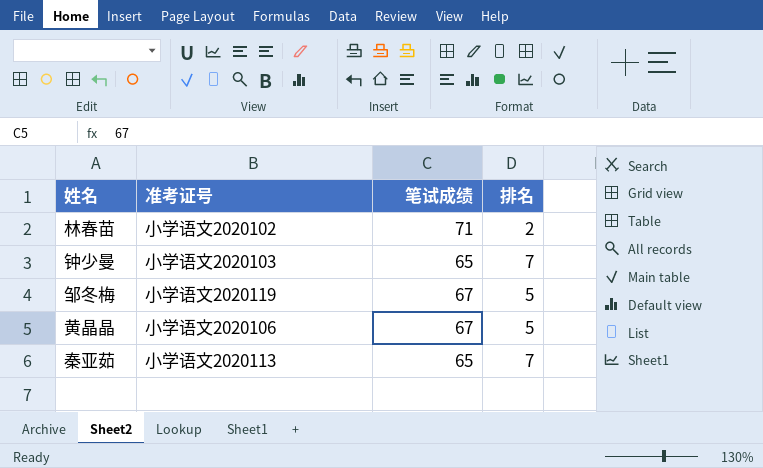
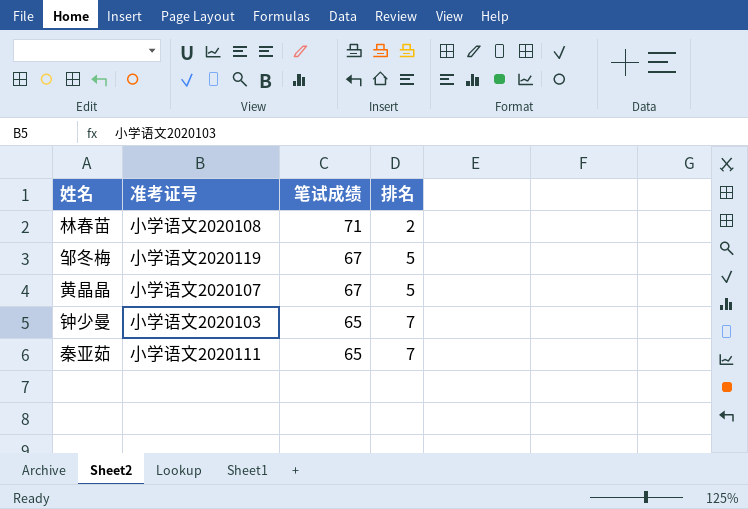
row order: none -> 笔试成绩 descending
林春苗 | 准考证号: 小学语文2020102 -> 小学语文2020108
黄晶晶 | 准考证号: 小学语文2020106 -> 小学语文2020107
秦亚茹 | 准考证号: 小学语文2020113 -> 小学语文2020111

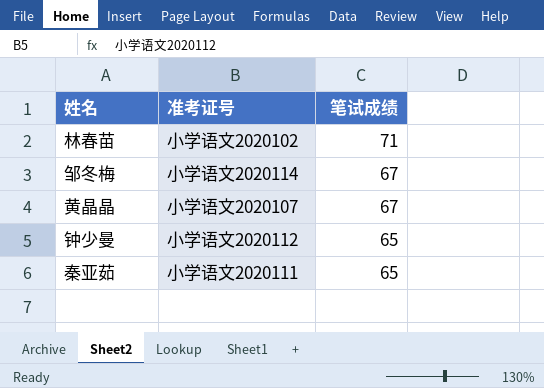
column 排名 | position: 4 -> none
林春苗 | 准考证号: 小学语文2020108 -> 小学语文2020102
邹冬梅 | 准考证号: 小学语文2020119 -> 小学语文2020114
钟少曼 | 准考证号: 小学语文2020103 -> 小学语文2020112

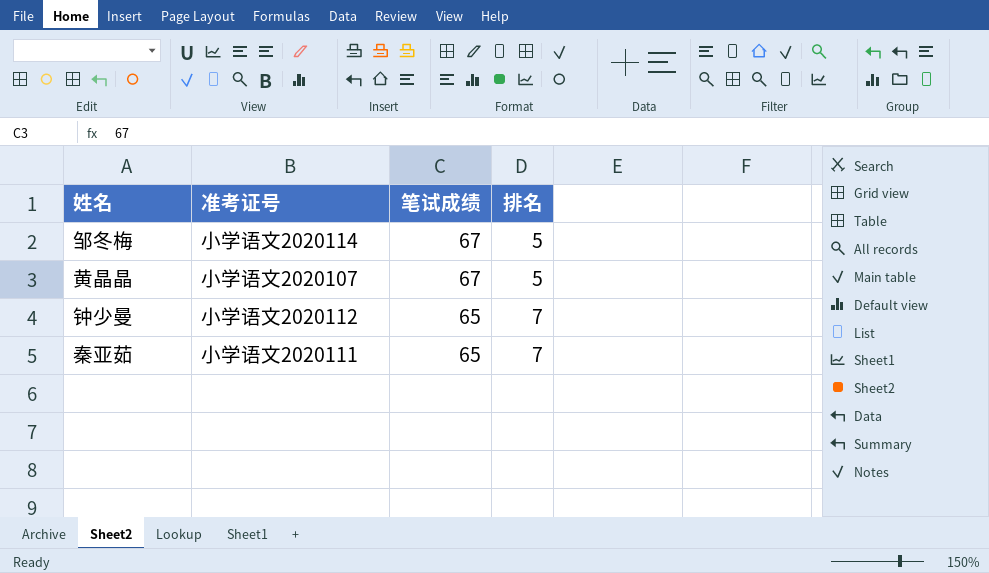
column 排名 | position: none -> 4
row 林春苗: 小学语文2020102 | 71 -> none

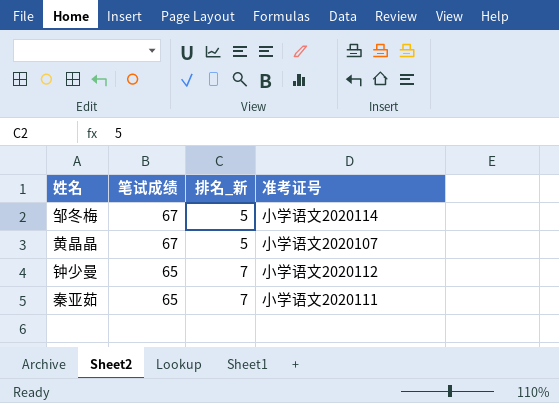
column name: 排名 -> 排名_新
column 准考证号 | position: 2 -> 4

